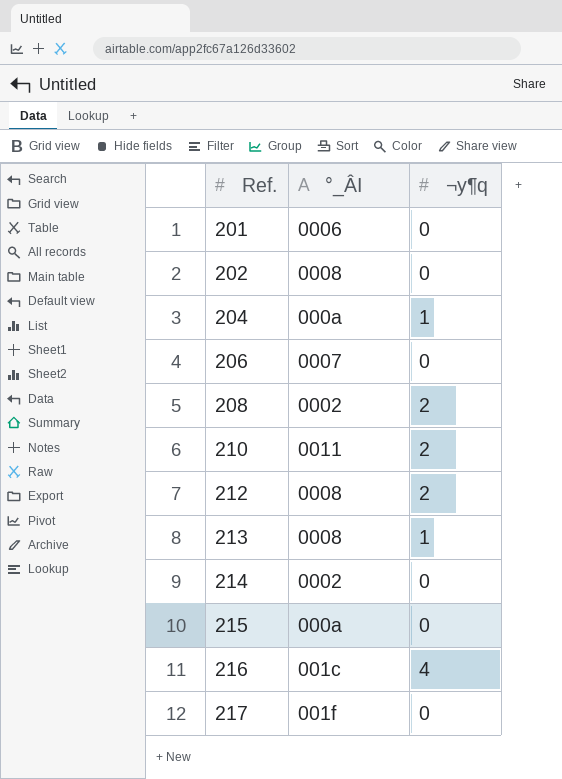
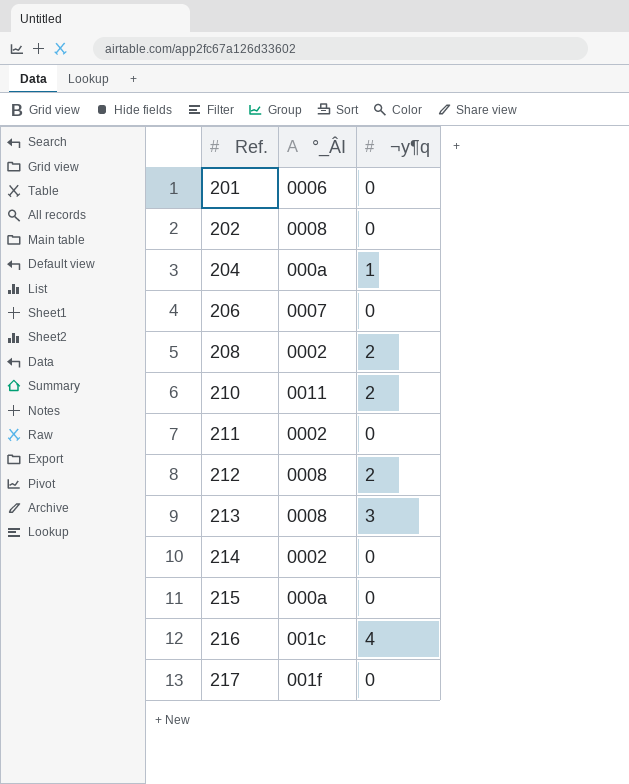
row 211: none -> 0002 | 0
213 | ¬y¶q: 1 -> 3

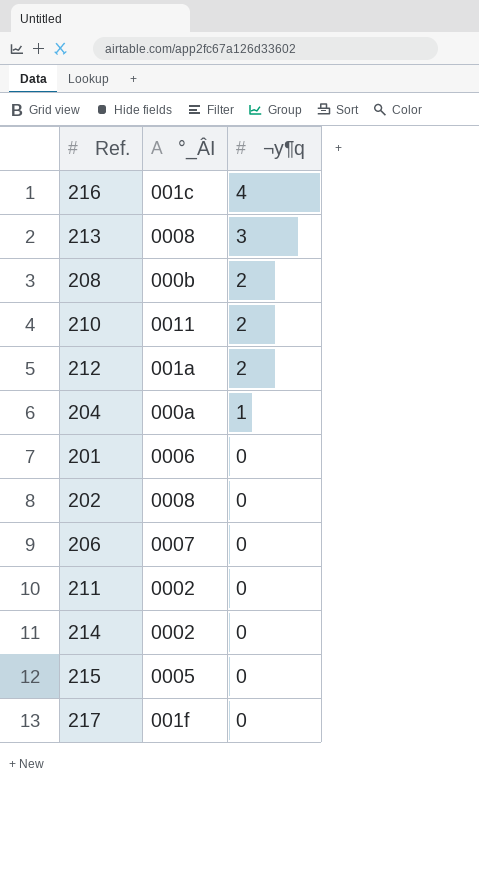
row order: Ref. ascending -> ¬y¶q descending
208 | °_ÂI: 0002 -> 000b
212 | °_ÂI: 0008 -> 001a
215 | °_ÂI: 000a -> 0005

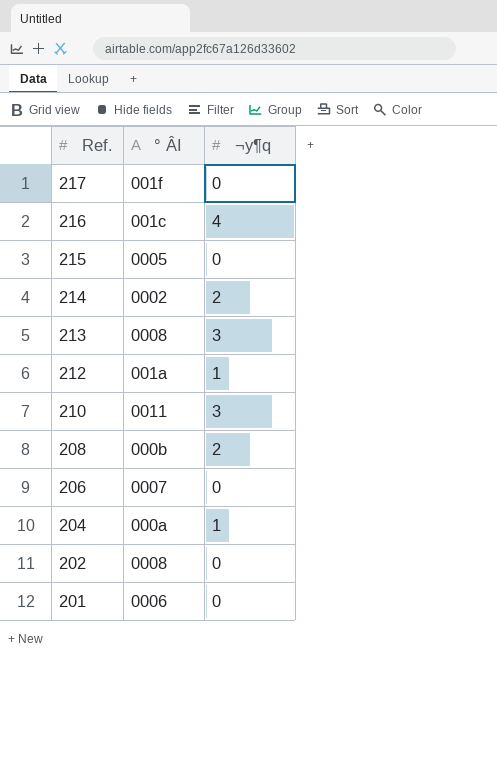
row order: ¬y¶q descending -> Ref. descending
column name: °_ÂI -> ° ÂI
row 211: 0002 | 0 -> none
214 | ¬y¶q: 0 -> 2
212 | ¬y¶q: 2 -> 1
210 | ¬y¶q: 2 -> 3

